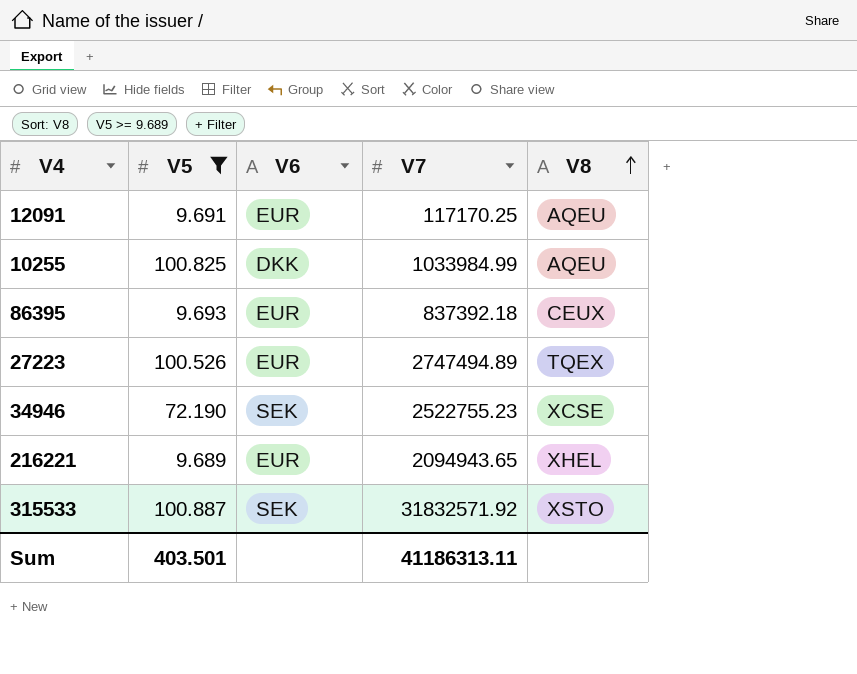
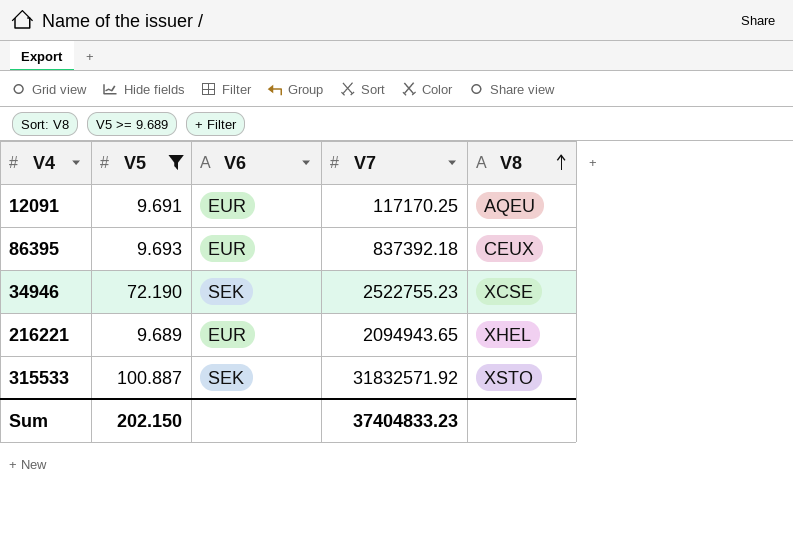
row 10255: 100.825 | DKK | 1033984.99 | AQEU -> none
row 27223: 100.526 | EUR | 2747494.89 | TQEX -> none
Sum | V5: 403.501 -> 202.150
Sum | V7: 41186313.11 -> 37404833.23

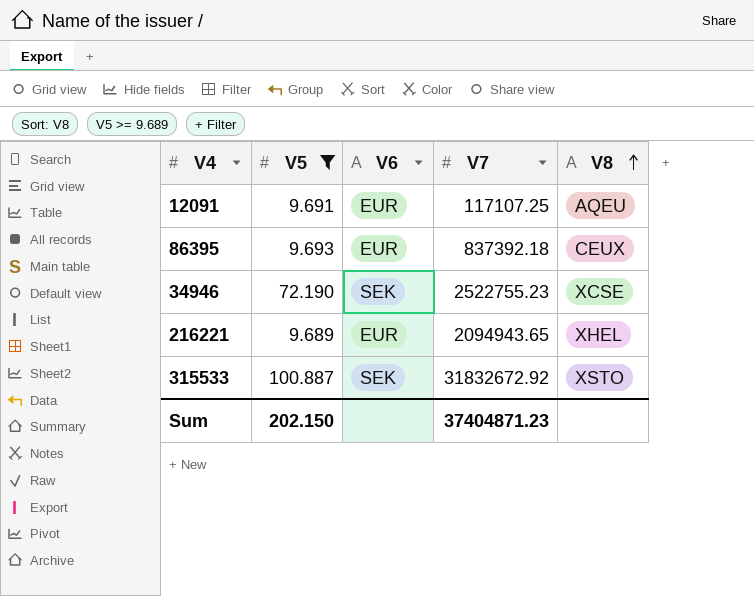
12091 | V7: 117170.25 -> 117107.25
315533 | V7: 31832571.92 -> 31832672.92
Sum | V7: 37404833.23 -> 37404871.23

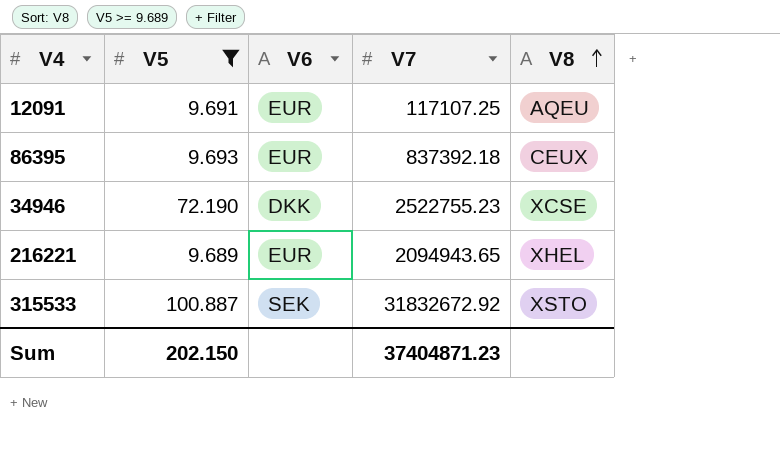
34946 | V6: SEK -> DKK

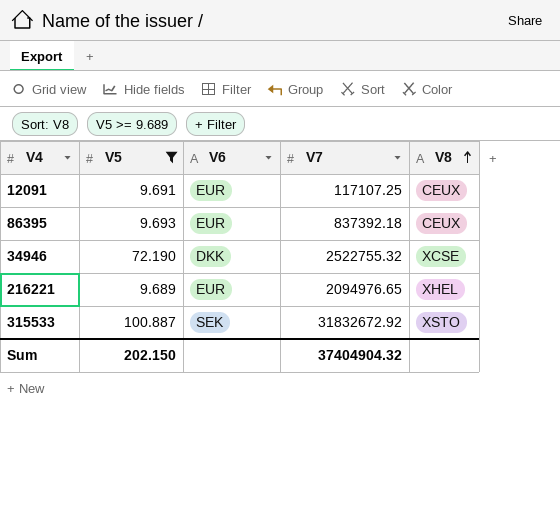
12091 | V8: AQEU -> CEUX
34946 | V7: 2522755.23 -> 2522755.32
216221 | V7: 2094943.65 -> 2094976.65
Sum | V7: 37404871.23 -> 37404904.32

